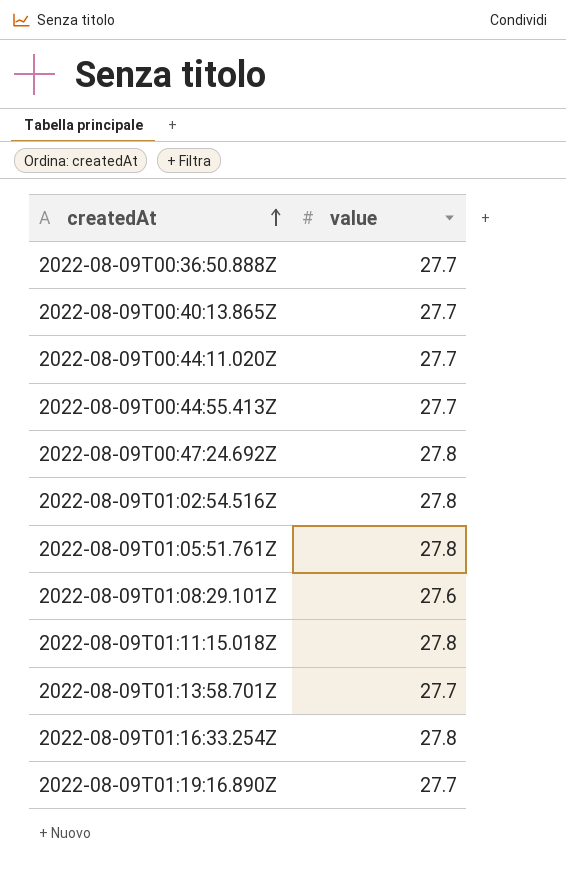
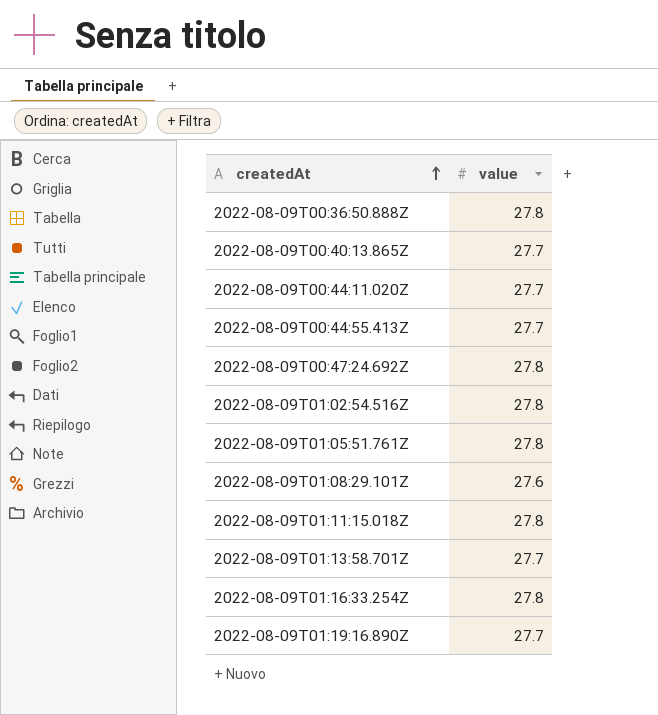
2022-08-09T00:36:50.888Z | value: 27.7 -> 27.8

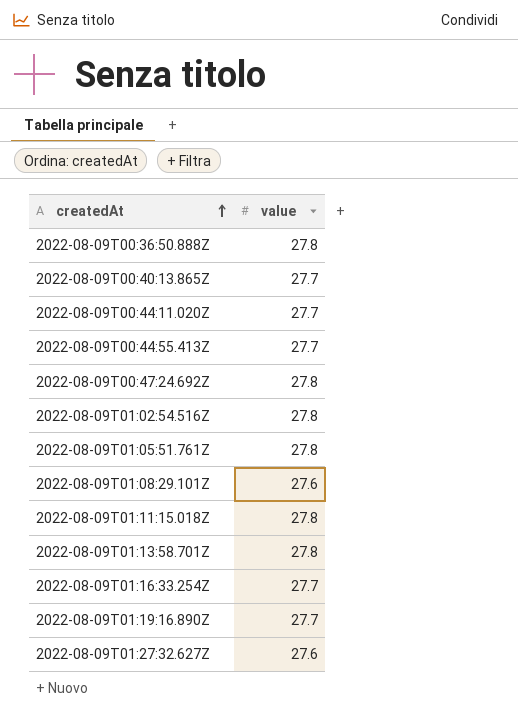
2022-08-09T01:13:58.701Z | value: 27.7 -> 27.8
2022-08-09T01:16:33.254Z | value: 27.8 -> 27.7
row 2022-08-09T01:27:32.627Z: none -> 27.6

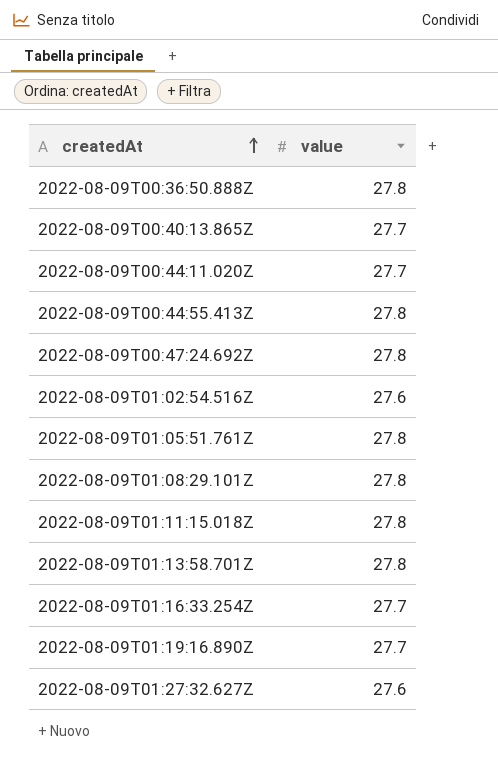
2022-08-09T00:44:55.413Z | value: 27.7 -> 27.8
2022-08-09T01:02:54.516Z | value: 27.8 -> 27.6
2022-08-09T01:08:29.101Z | value: 27.6 -> 27.8

